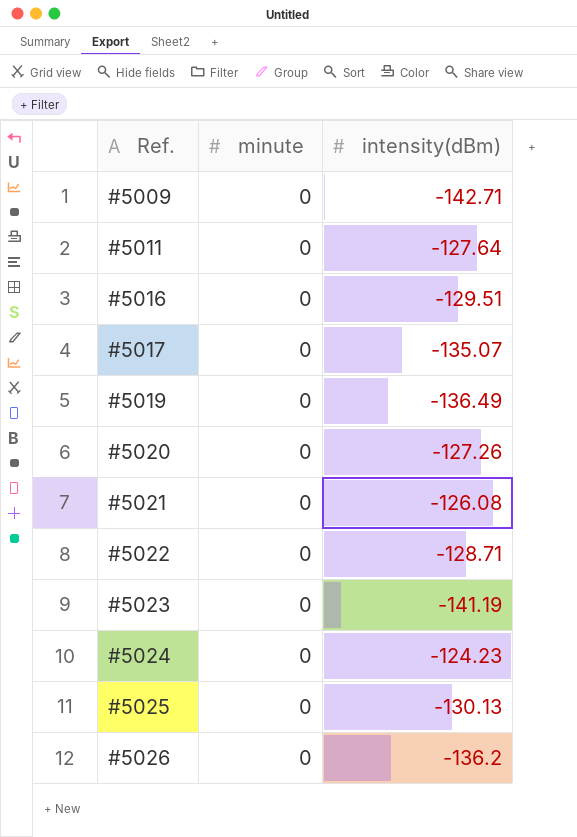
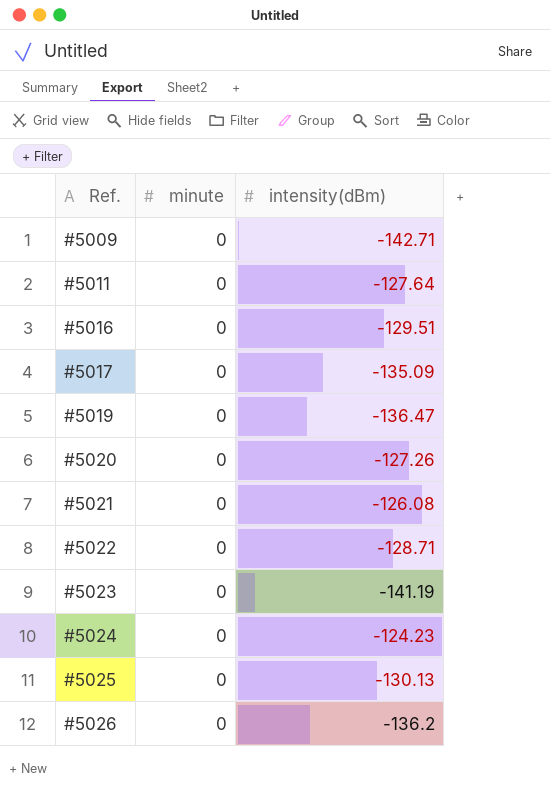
#5017 | intensity(dBm): -135.07 -> -135.09
#5019 | intensity(dBm): -136.49 -> -136.47

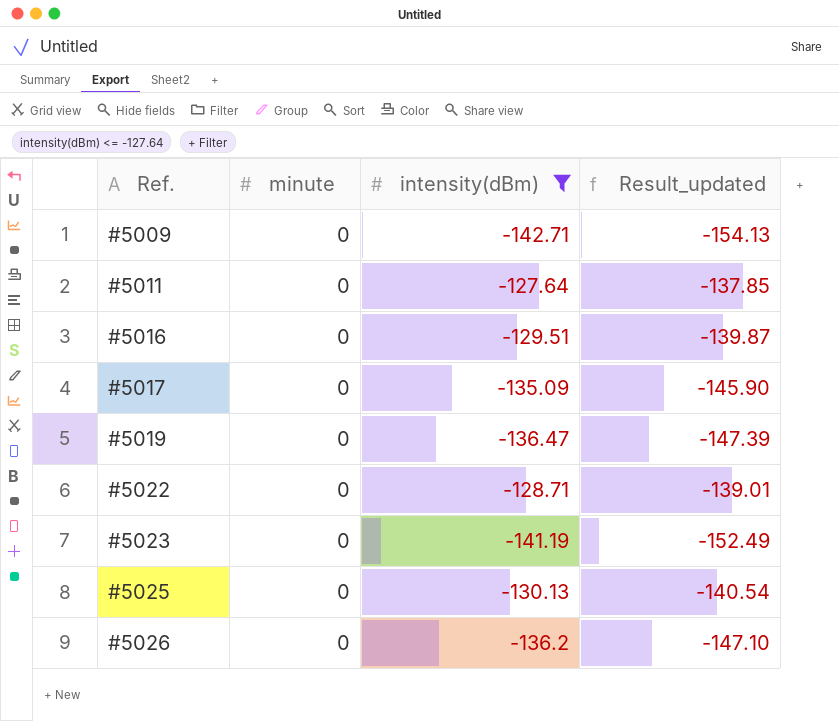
filter: none -> intensity(dBm) <= -127.64
column Result_updated | formula: none -> [intensity(dBm)] * 1.08

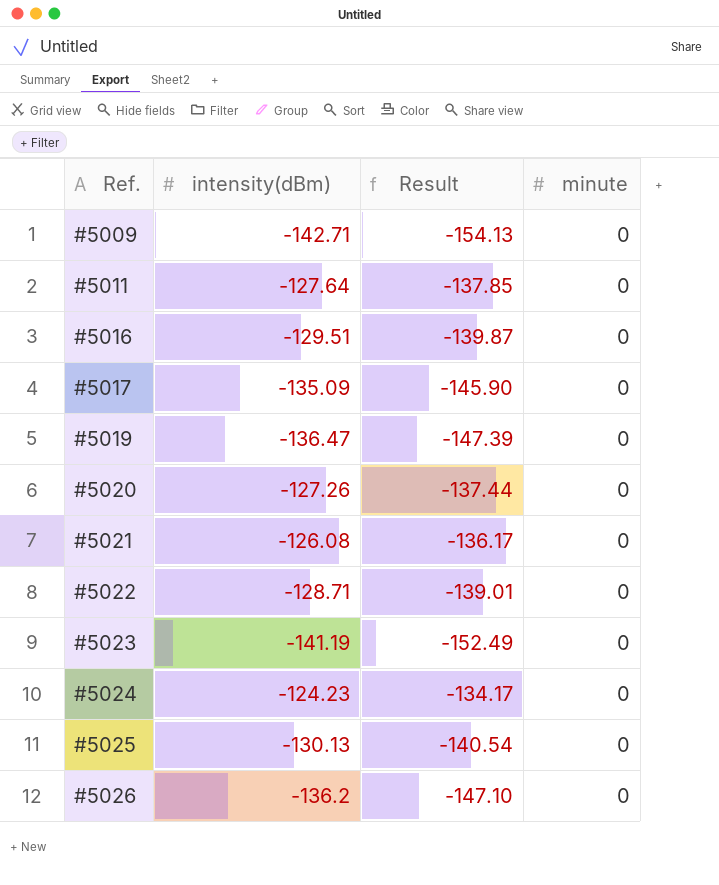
filter: intensity(dBm) <= -127.64 -> none
column name: Result_updated -> Result
column minute | position: 2 -> 4

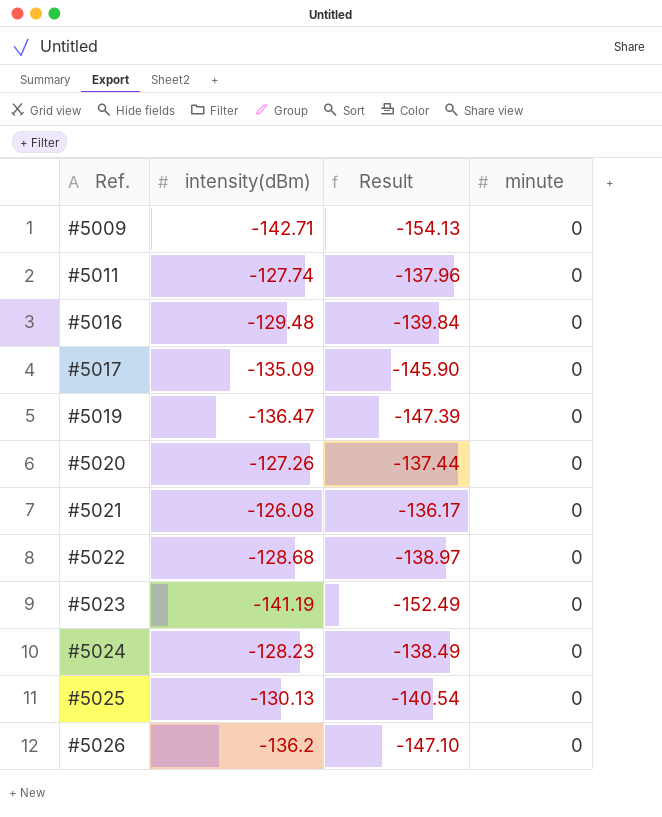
#5011 | intensity(dBm): -127.64 -> -127.74
#5011 | Result: -137.85 -> -137.96
#5016 | intensity(dBm): -129.51 -> -129.48
#5016 | Result: -139.87 -> -139.84
#5022 | intensity(dBm): -128.71 -> -128.68
#5022 | Result: -139.01 -> -138.97
#5024 | intensity(dBm): -124.23 -> -128.23
#5024 | Result: -134.17 -> -138.49

